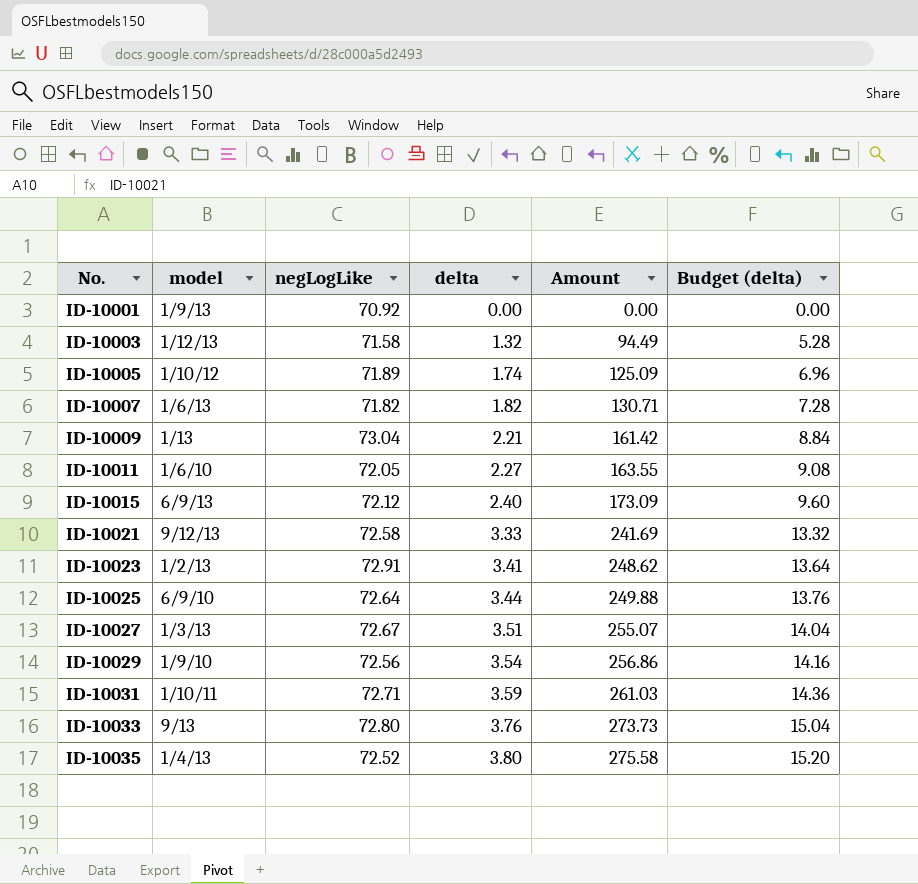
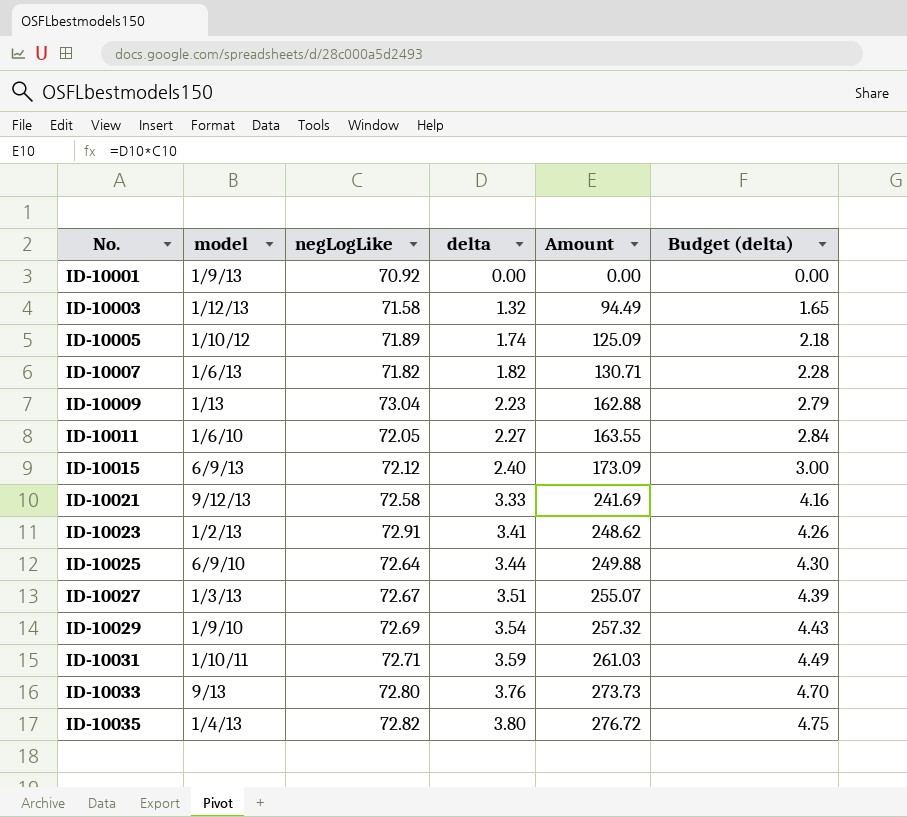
column Budget (delta) | formula: [delta] * 4 -> [delta] * 1.25
ID-10009 | delta: 2.21 -> 2.23
ID-10009 | Amount: 161.42 -> 162.88
ID-10029 | negLogLike: 72.56 -> 72.69
ID-10029 | Amount: 256.86 -> 257.32
ID-10035 | negLogLike: 72.52 -> 72.82
ID-10035 | Amount: 275.58 -> 276.72

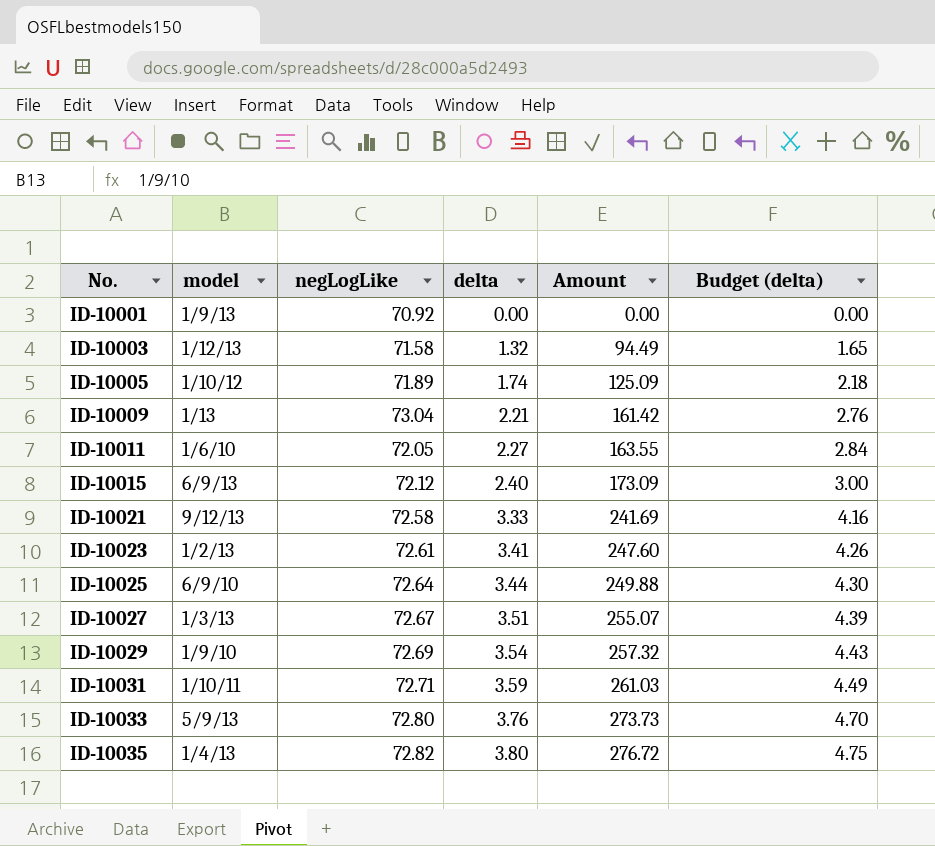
row ID-10007: 1/6/13 | 71.82 | 1.82 | 130.71 | 2.28 -> none
ID-10009 | delta: 2.23 -> 2.21
ID-10009 | Amount: 162.88 -> 161.42
ID-10009 | Budget (delta): 2.79 -> 2.76
ID-10023 | negLogLike: 72.91 -> 72.61
ID-10023 | Amount: 248.62 -> 247.60
ID-10033 | model: 9/13 -> 5/9/13

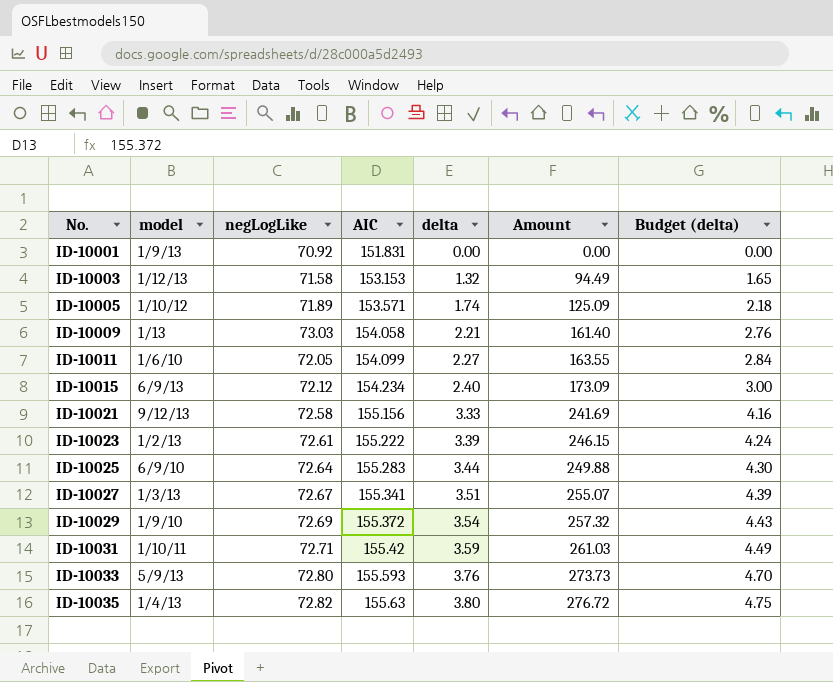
column AIC | position: none -> 4
ID-10009 | negLogLike: 73.04 -> 73.03
ID-10009 | Amount: 161.42 -> 161.40
ID-10023 | delta: 3.41 -> 3.39
ID-10023 | Amount: 247.60 -> 246.15
ID-10023 | Budget (delta): 4.26 -> 4.24

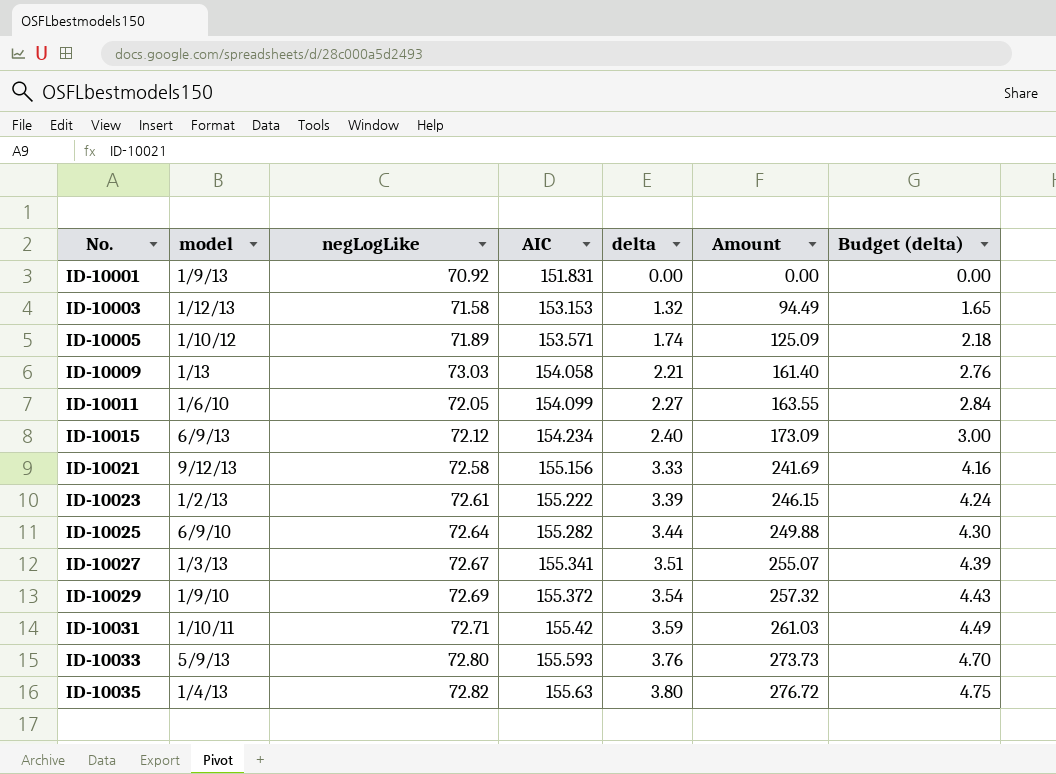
ID-10025 | AIC: 155.283 -> 155.282

